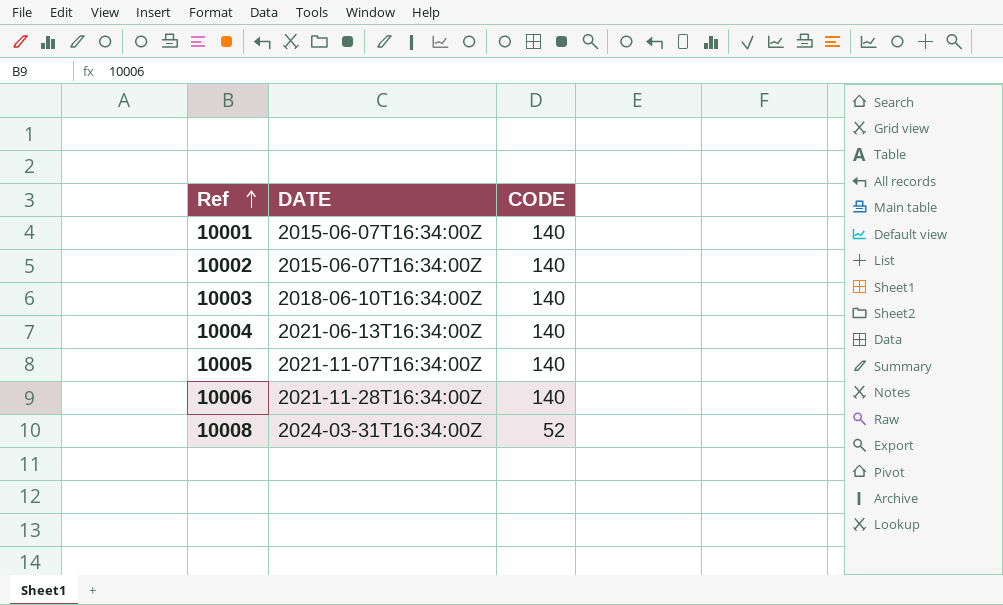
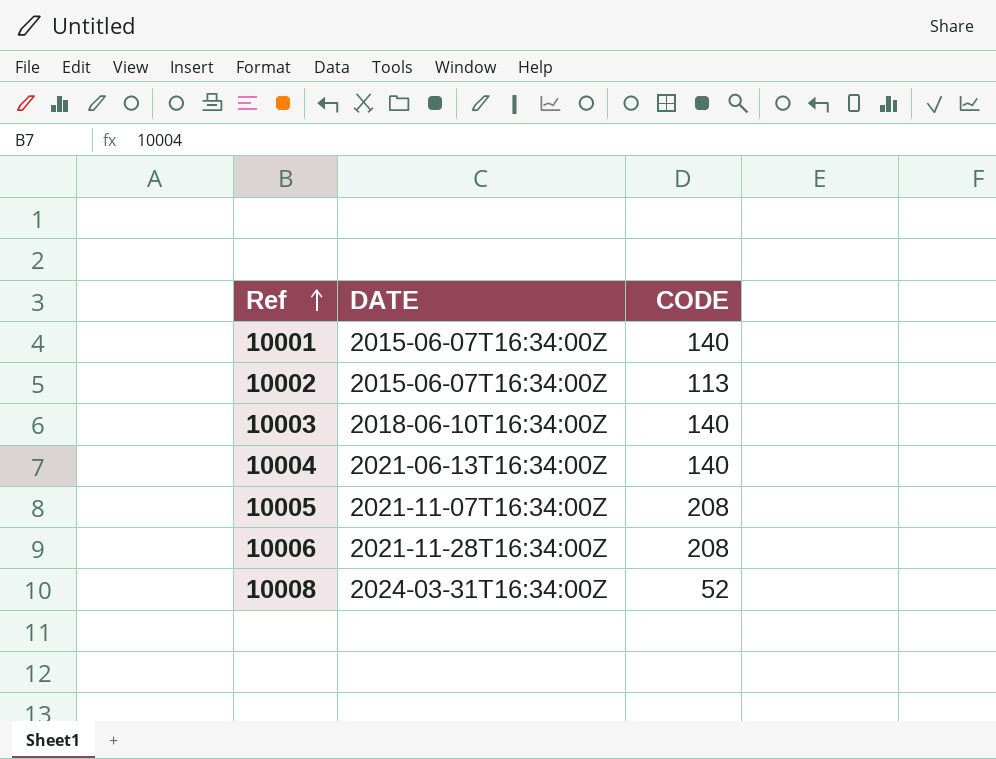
10002 | CODE: 140 -> 113
10005 | CODE: 140 -> 208
10006 | CODE: 140 -> 208

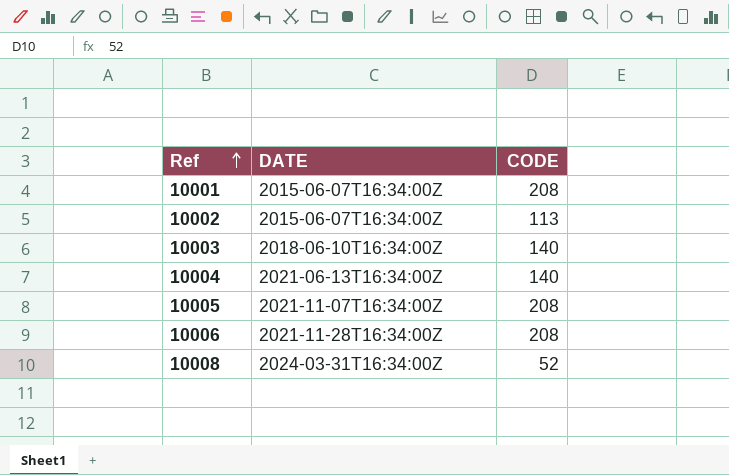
10001 | CODE: 140 -> 208

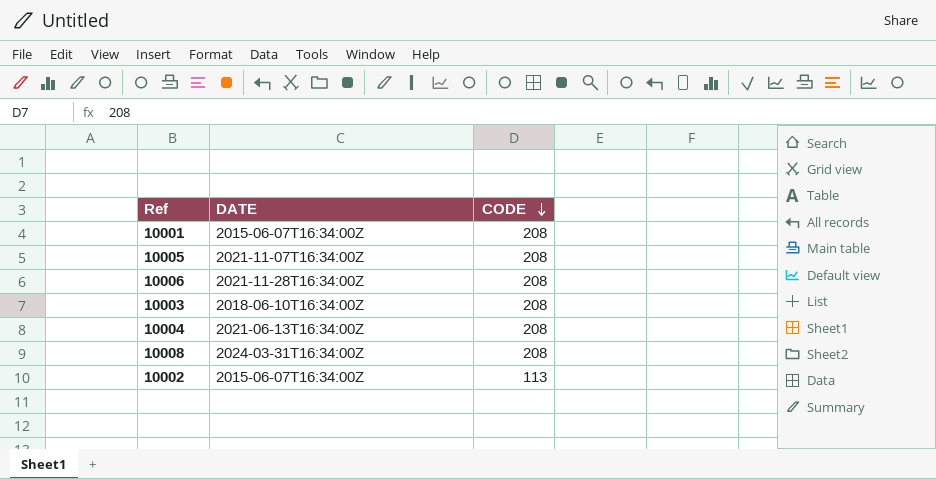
row order: Ref ascending -> CODE descending
10003 | CODE: 140 -> 208
10004 | CODE: 140 -> 208
10008 | CODE: 52 -> 208

